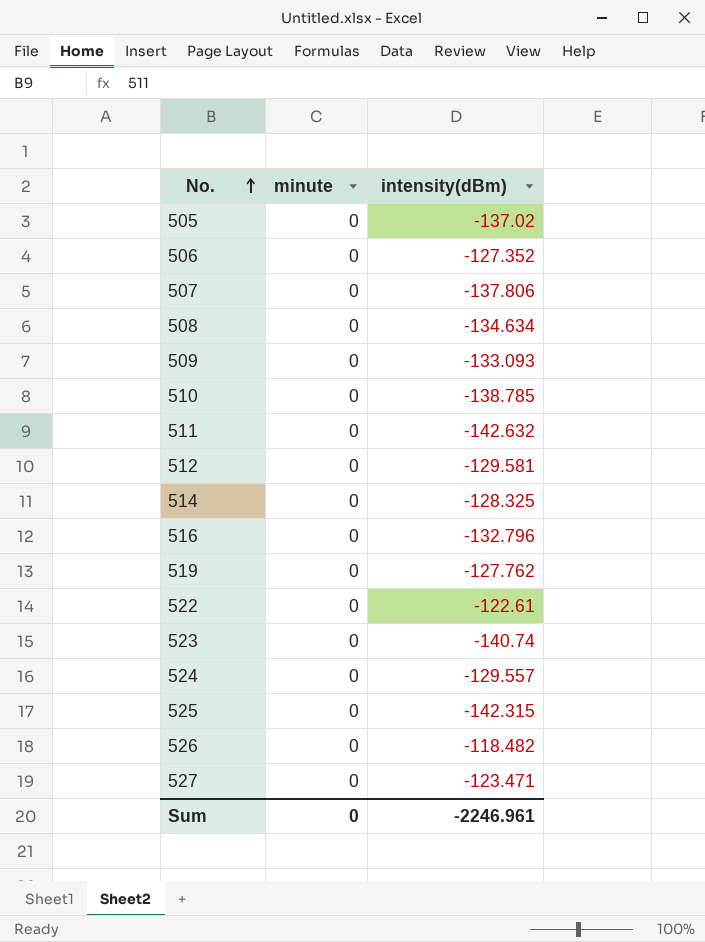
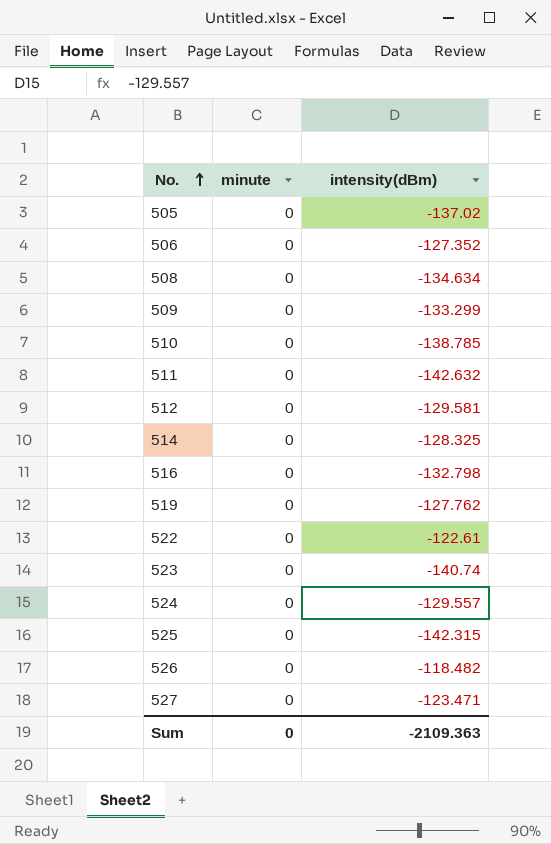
row 507: 0 | -137.806 -> none
509 | intensity(dBm): -133.093 -> -133.299
516 | intensity(dBm): -132.796 -> -132.798
Sum | intensity(dBm): -2246.961 -> -2109.363

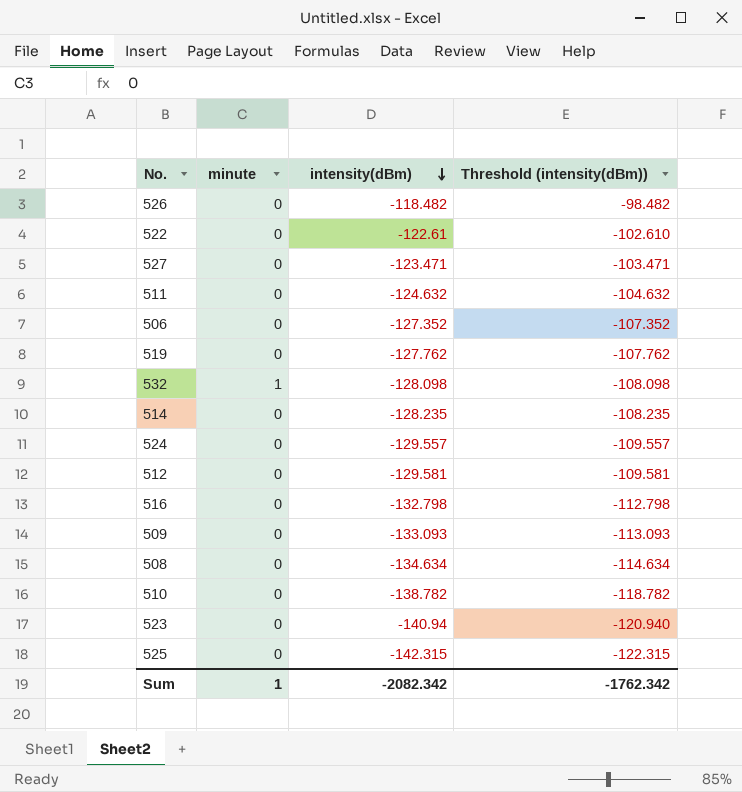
row order: No. ascending -> intensity(dBm) descending
column Threshold (intensity(dBm)) | formula: none -> [intensity(dBm)] + 20
row 505: 0 | -137.02 -> none
511 | intensity(dBm): -142.632 -> -124.632
row 532: none -> 1 | -128.098 | -108.098
514 | intensity(dBm): -128.325 -> -128.235
509 | intensity(dBm): -133.299 -> -133.093
510 | intensity(dBm): -138.785 -> -138.782
523 | intensity(dBm): -140.74 -> -140.94
Sum | minute: 0 -> 1
Sum | intensity(dBm): -2109.363 -> -2082.342

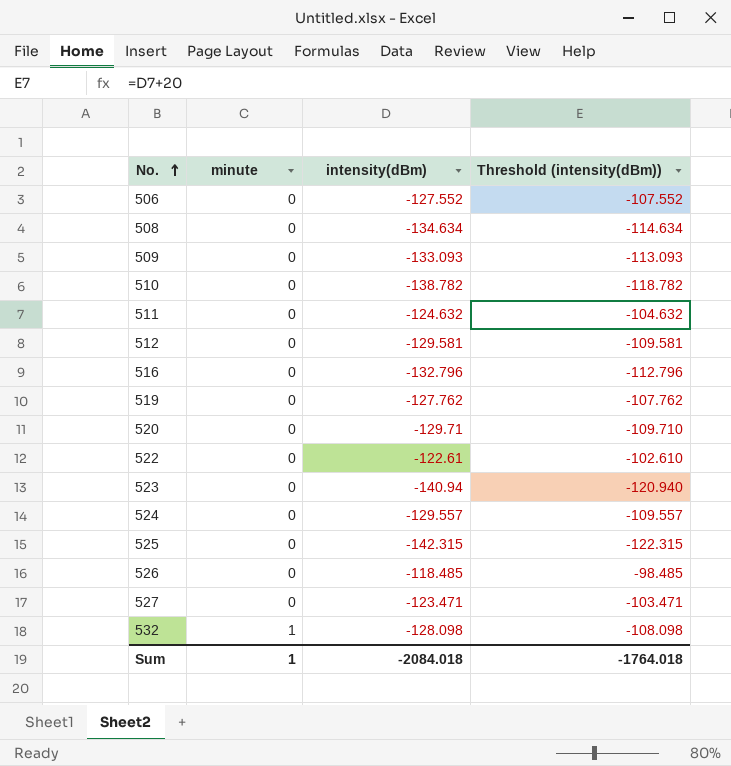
row order: intensity(dBm) descending -> No. ascending
row 514: 0 | -128.235 | -108.235 -> none
506 | intensity(dBm): -127.352 -> -127.552
506 | Threshold (intensity(dBm)): -107.352 -> -107.552
516 | intensity(dBm): -132.798 -> -132.796
516 | Threshold (intensity(dBm)): -112.798 -> -112.796
row 520: none -> 0 | -129.71 | -109.710
526 | intensity(dBm): -118.482 -> -118.485
526 | Threshold (intensity(dBm)): -98.482 -> -98.485
Sum | intensity(dBm): -2082.342 -> -2084.018
Sum | Threshold (intensity(dBm)): -1762.342 -> -1764.018

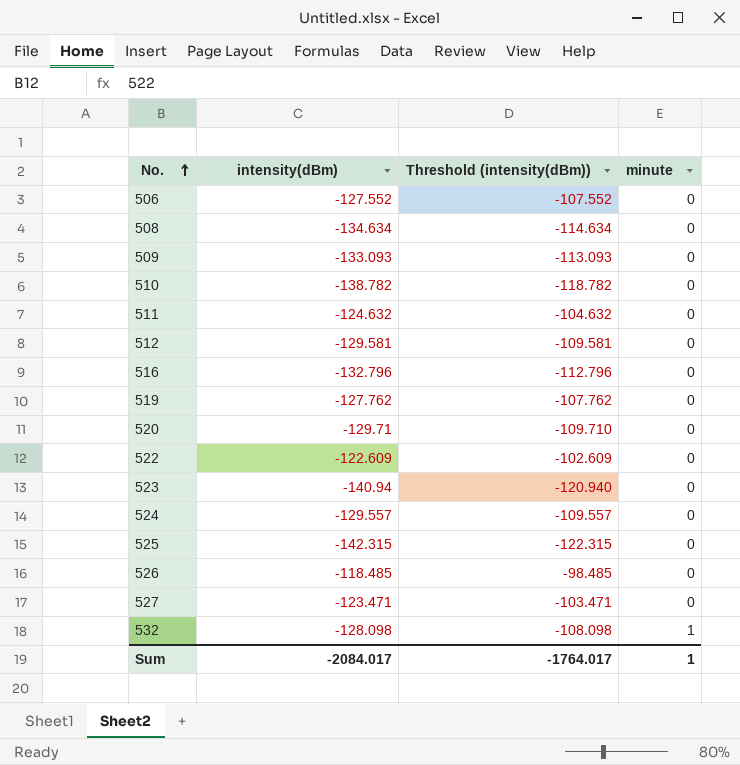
column minute | position: 2 -> 4
522 | intensity(dBm): -122.61 -> -122.609
522 | Threshold (intensity(dBm)): -102.610 -> -102.609
Sum | intensity(dBm): -2084.018 -> -2084.017
Sum | Threshold (intensity(dBm)): -1764.018 -> -1764.017

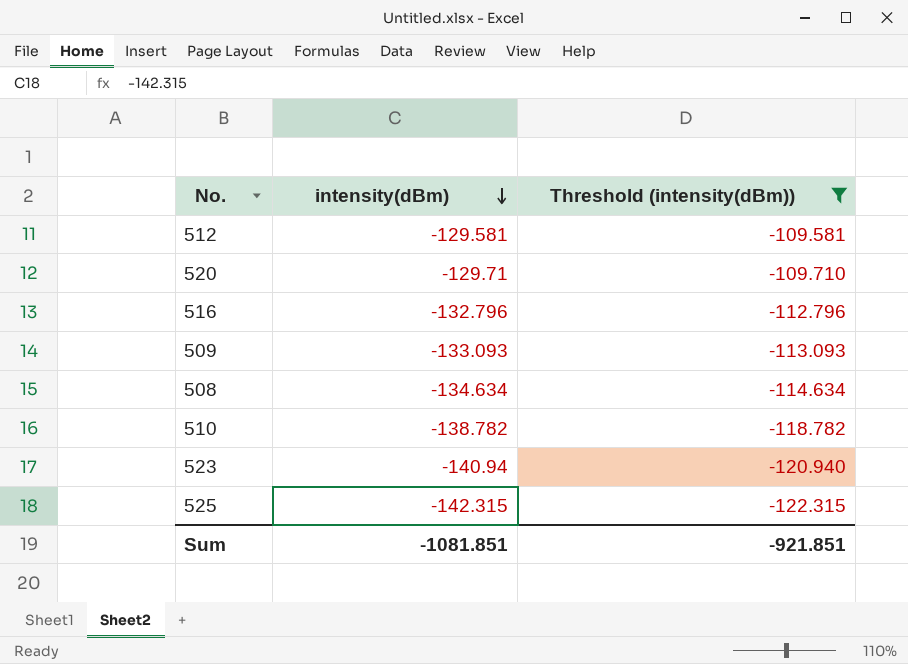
filter: none -> Threshold (intensity(dBm)) <= -109.581
row order: No. ascending -> intensity(dBm) descending
column minute | position: 4 -> none
Sum | intensity(dBm): -2084.017 -> -1081.851
Sum | Threshold (intensity(dBm)): -1764.017 -> -921.851

